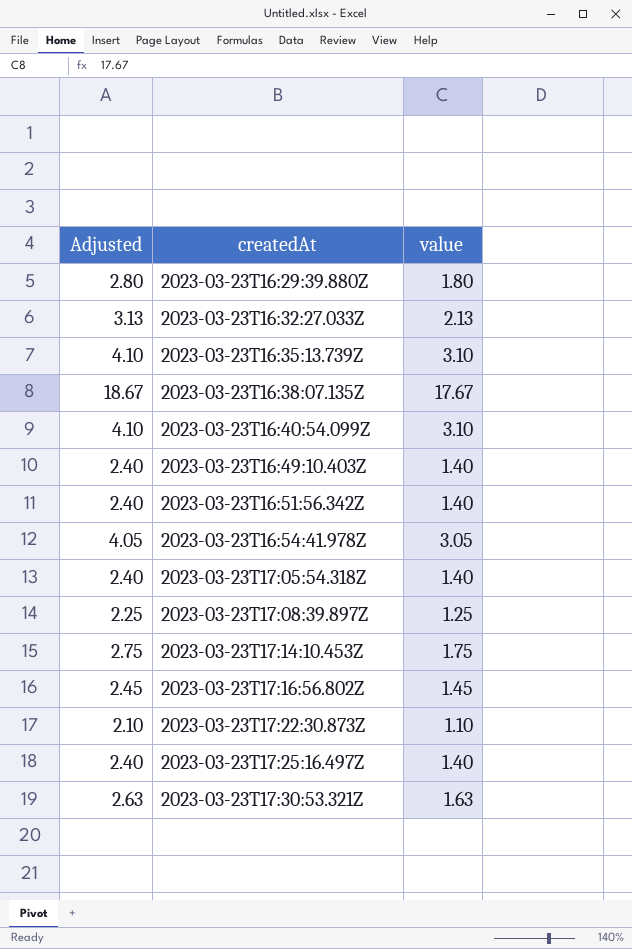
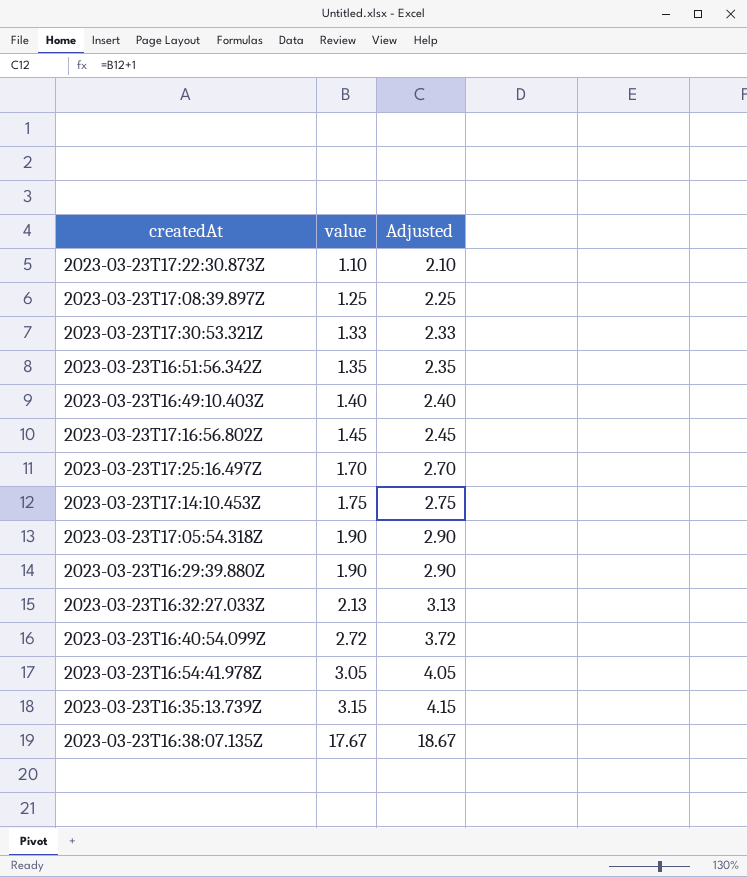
row order: createdAt ascending -> value ascending
column Adjusted | position: 1 -> 3
2023-03-23T17:30:53.321Z | value: 1.63 -> 1.33
2023-03-23T17:30:53.321Z | Adjusted: 2.63 -> 2.33
2023-03-23T16:51:56.342Z | value: 1.40 -> 1.35
2023-03-23T16:51:56.342Z | Adjusted: 2.40 -> 2.35
2023-03-23T17:25:16.497Z | value: 1.40 -> 1.70
2023-03-23T17:25:16.497Z | Adjusted: 2.40 -> 2.70
2023-03-23T17:05:54.318Z | value: 1.40 -> 1.90
2023-03-23T17:05:54.318Z | Adjusted: 2.40 -> 2.90
2023-03-23T16:29:39.880Z | value: 1.80 -> 1.90
2023-03-23T16:29:39.880Z | Adjusted: 2.80 -> 2.90
2023-03-23T16:40:54.099Z | value: 3.10 -> 2.72
2023-03-23T16:40:54.099Z | Adjusted: 4.10 -> 3.72
2023-03-23T16:35:13.739Z | value: 3.10 -> 3.15
2023-03-23T16:35:13.739Z | Adjusted: 4.10 -> 4.15

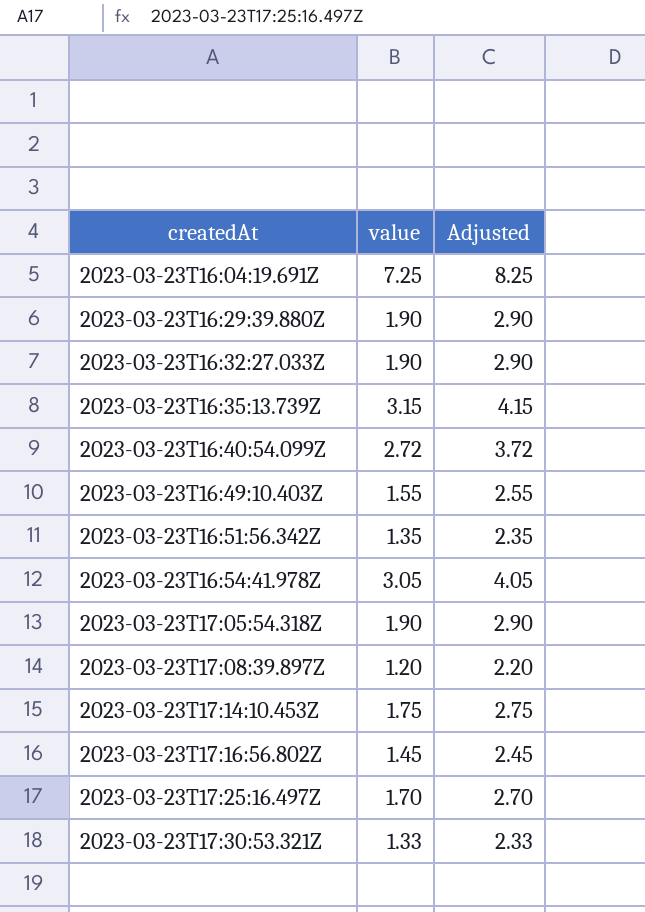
row order: value ascending -> createdAt ascending
row 2023-03-23T17:22:30.873Z: 1.10 | 2.10 -> none
row 2023-03-23T16:38:07.135Z: 17.67 | 18.67 -> none
row 2023-03-23T16:04:19.691Z: none -> 7.25 | 8.25
2023-03-23T16:32:27.033Z | value: 2.13 -> 1.90
2023-03-23T16:32:27.033Z | Adjusted: 3.13 -> 2.90
2023-03-23T16:49:10.403Z | value: 1.40 -> 1.55
2023-03-23T16:49:10.403Z | Adjusted: 2.40 -> 2.55
2023-03-23T17:08:39.897Z | value: 1.25 -> 1.20
2023-03-23T17:08:39.897Z | Adjusted: 2.25 -> 2.20

